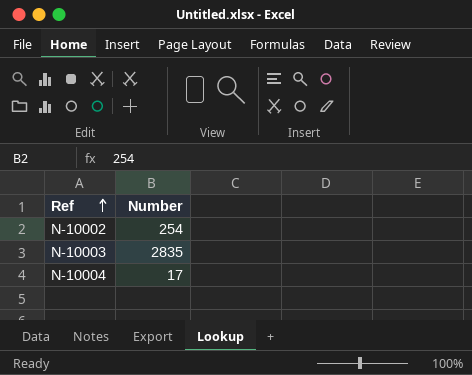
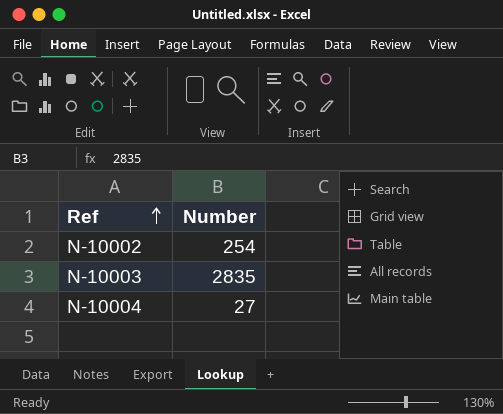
N-10004 | Number: 17 -> 27

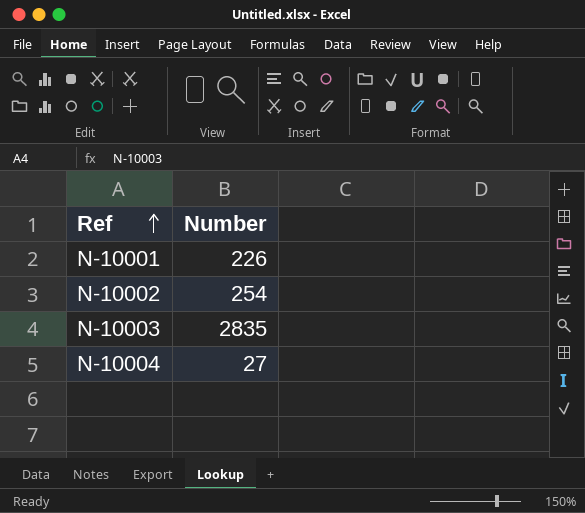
row N-10001: none -> 226

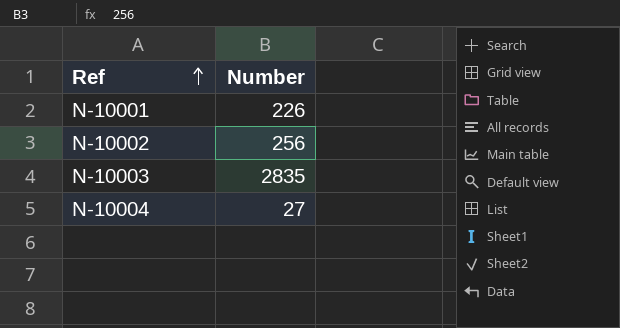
N-10002 | Number: 254 -> 256

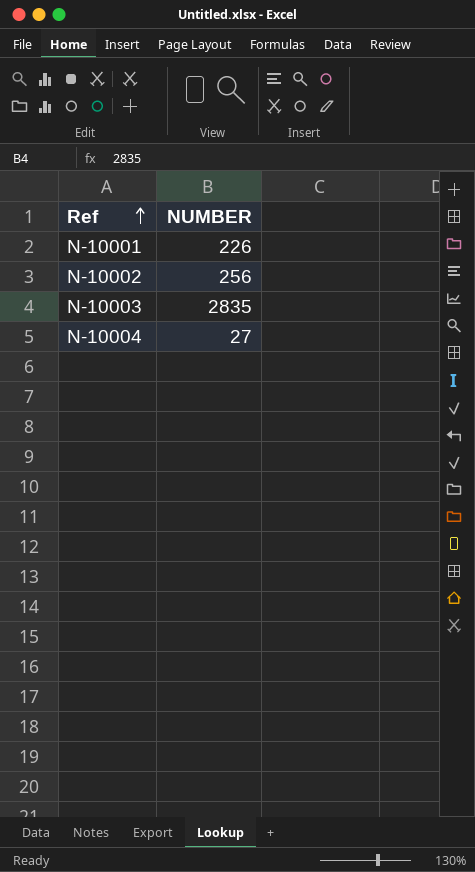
column name: Number -> NUMBER

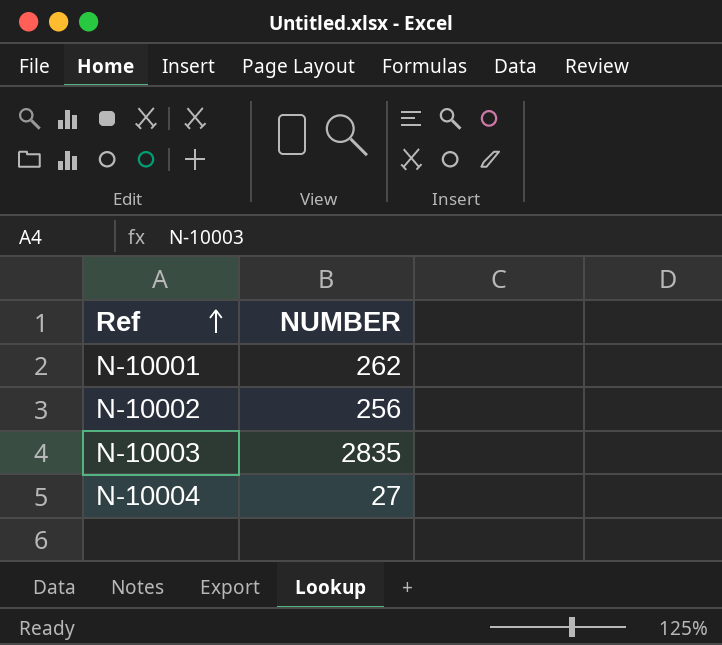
N-10001 | NUMBER: 226 -> 262

